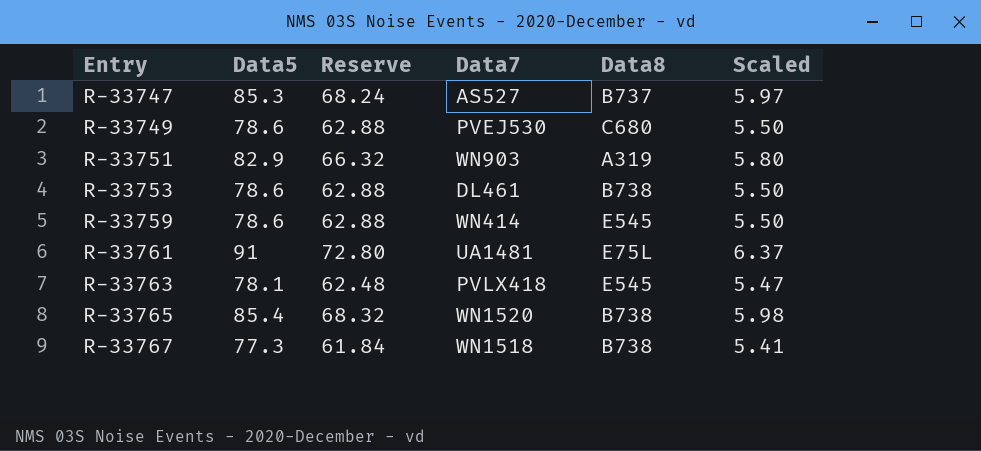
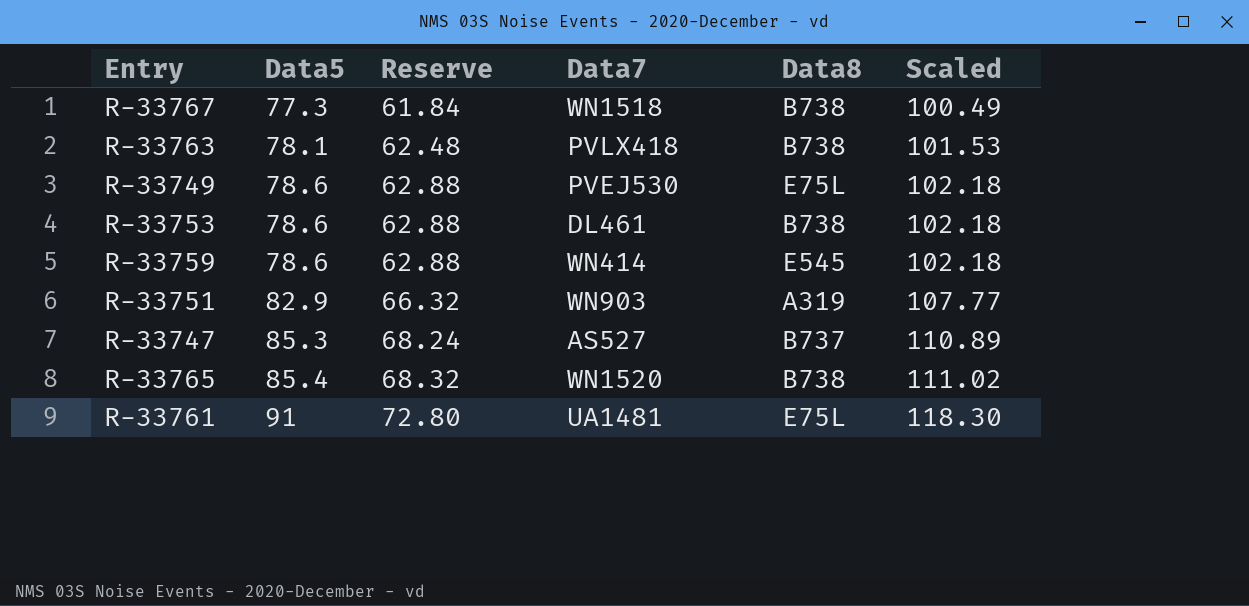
row order: Entry ascending -> Data5 ascending
column Scaled | formula: [Data5] * 0.07 -> [Data5] * 1.3
R-33763 | Data8: E545 -> B738
R-33749 | Data8: C680 -> E75L

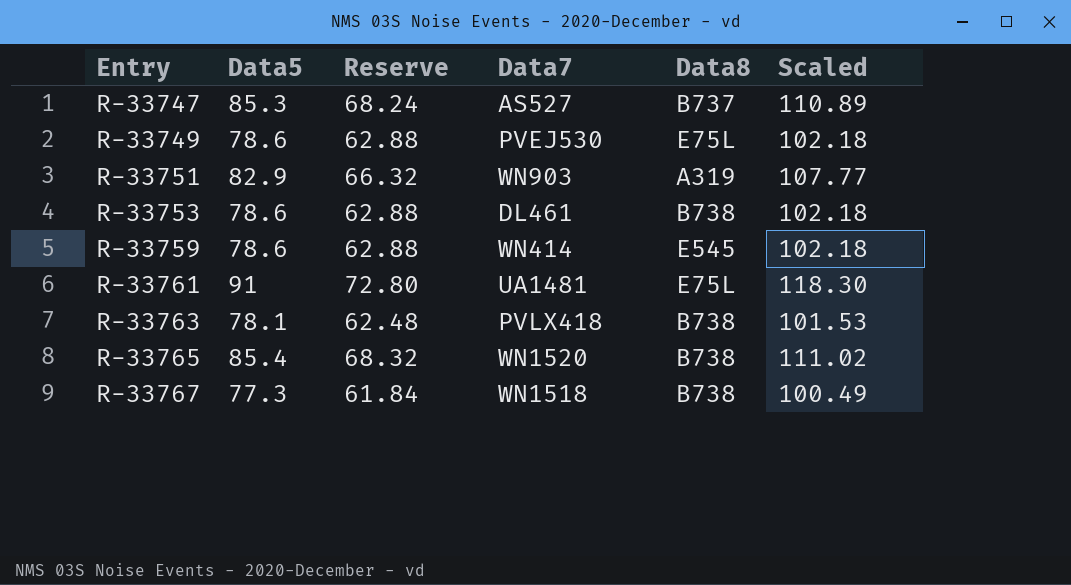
row order: Data5 ascending -> Entry ascending

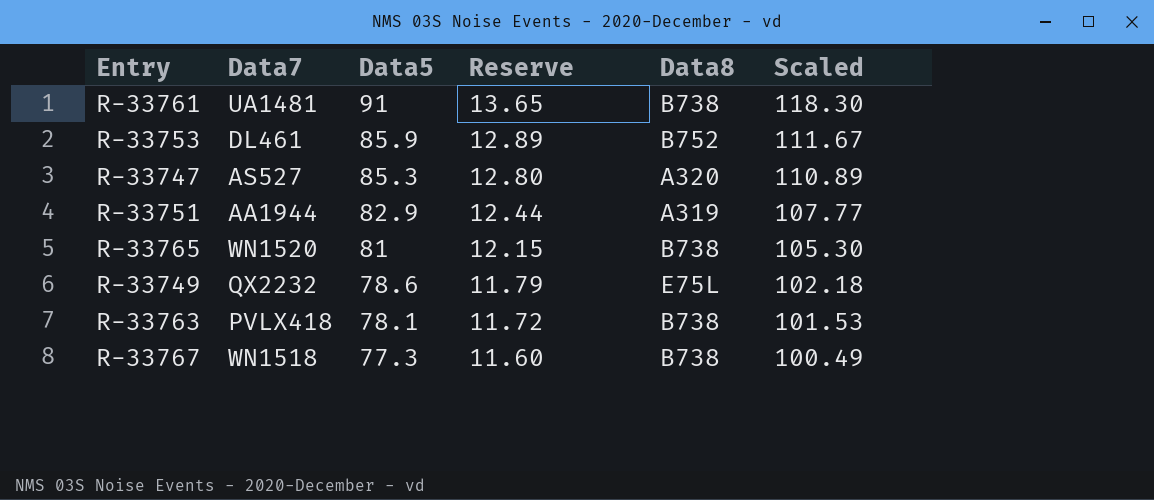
row order: Entry ascending -> Data5 descending
column Data7 | position: 4 -> 2
column Reserve | formula: [Data5] * 0.8 -> [Data5] * 0.15
row R-33759: 78.6 | 62.88 | WN414 | E545 | 102.18 -> none
R-33761 | Data8: E75L -> B738
R-33753 | Data5: 78.6 -> 85.9
R-33753 | Data8: B738 -> B752
R-33753 | Scaled: 102.18 -> 111.67
R-33747 | Data8: B737 -> A320
R-33751 | Data7: WN903 -> AA1944
R-33765 | Data5: 85.4 -> 81
R-33765 | Scaled: 111.02 -> 105.30
R-33749 | Data7: PVEJ530 -> QX2232

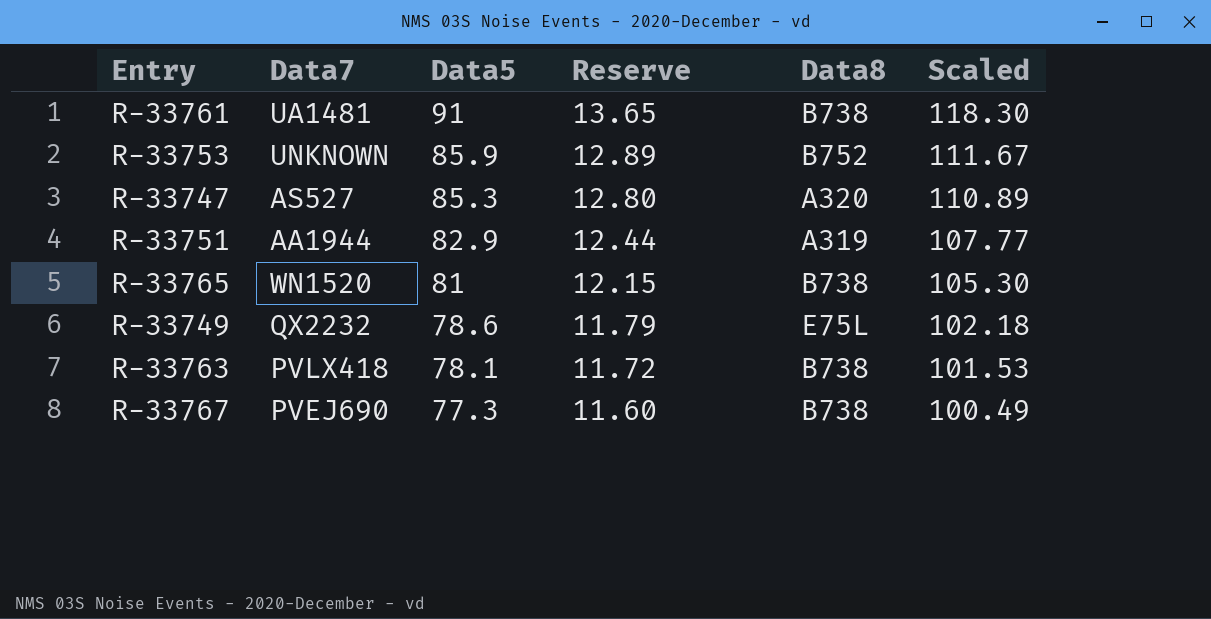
R-33753 | Data7: DL461 -> UNKNOWN
R-33767 | Data7: WN1518 -> PVEJ690

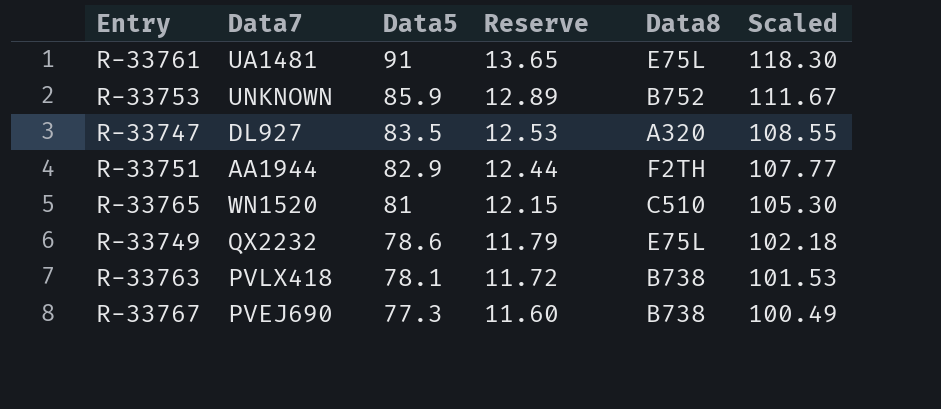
R-33761 | Data8: B738 -> E75L
R-33747 | Data7: AS527 -> DL927
R-33747 | Data5: 85.3 -> 83.5
R-33747 | Reserve: 12.80 -> 12.53
R-33747 | Scaled: 110.89 -> 108.55
R-33751 | Data8: A319 -> F2TH
R-33765 | Data8: B738 -> C510

